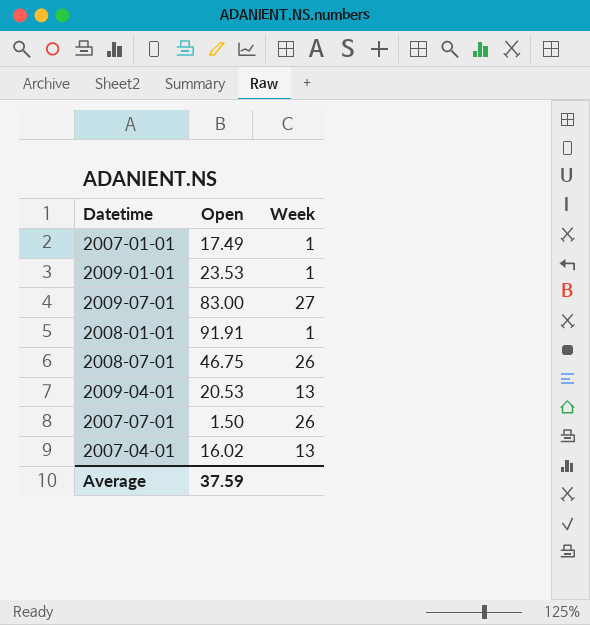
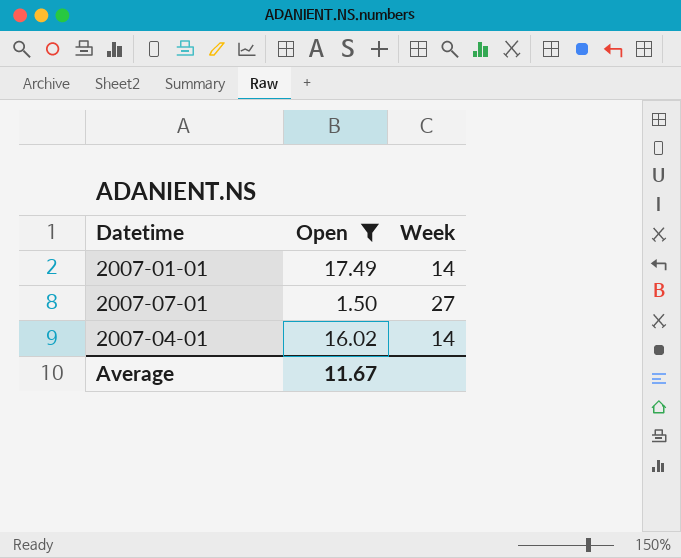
filter: none -> Open <= 17.49
2007-01-01 | Week: 1 -> 14
2007-07-01 | Week: 26 -> 27
2007-04-01 | Week: 13 -> 14
Average | Open: 37.59 -> 11.67

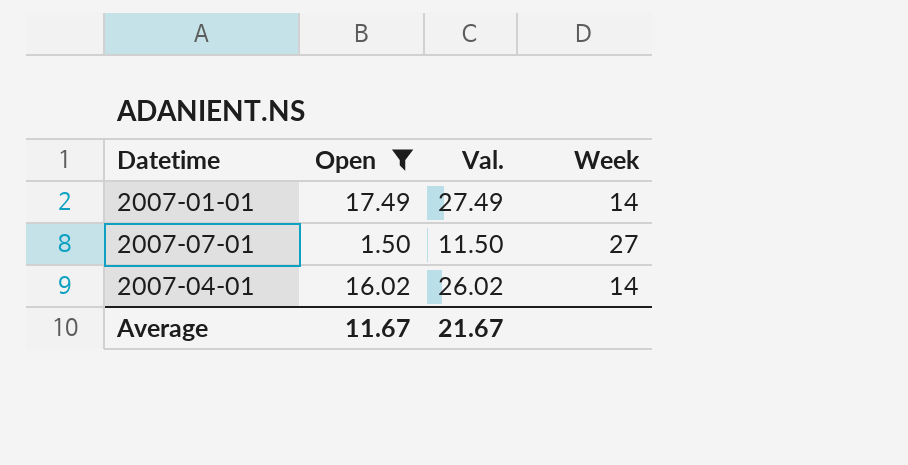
column Val. | formula: none -> [Open] + 10

